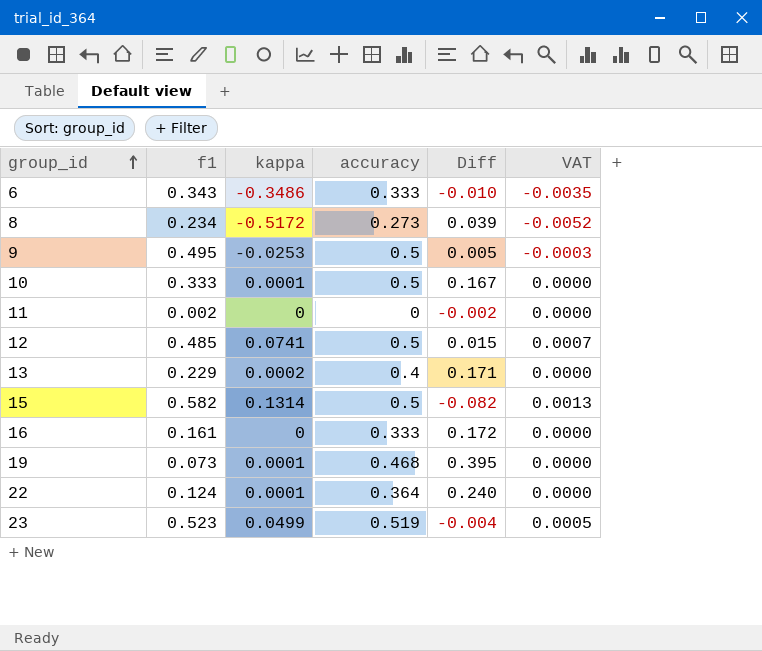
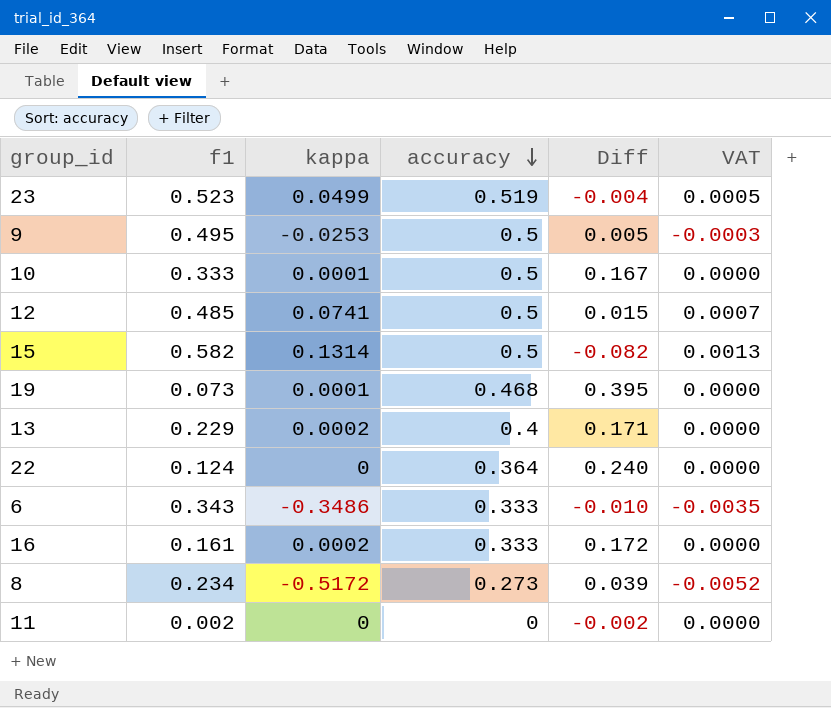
row order: group_id ascending -> accuracy descending
22 | kappa: 0.0001 -> 0
16 | kappa: 0 -> 0.0002

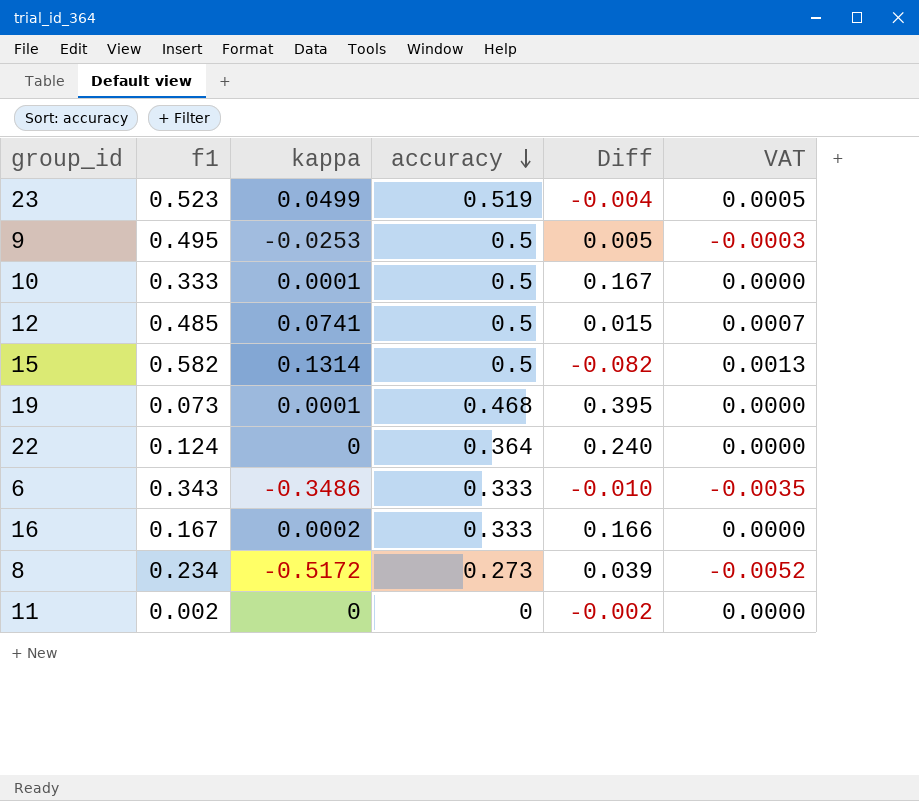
row 13: 0.229 | 0.0002 | 0.4 | 0.171 | 0.0000 -> none
16 | f1: 0.161 -> 0.167
16 | Diff: 0.172 -> 0.166

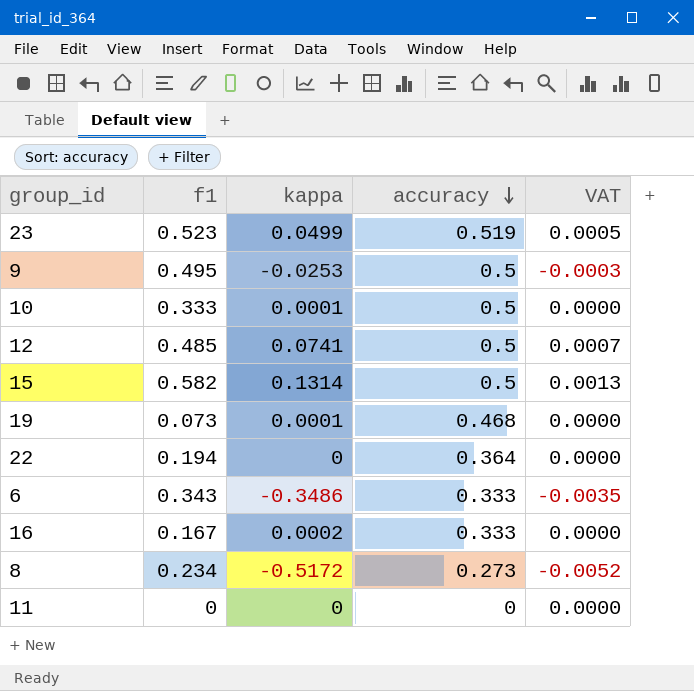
column Diff | formula: [accuracy] - [f1] -> none
22 | f1: 0.124 -> 0.194
11 | f1: 0.002 -> 0

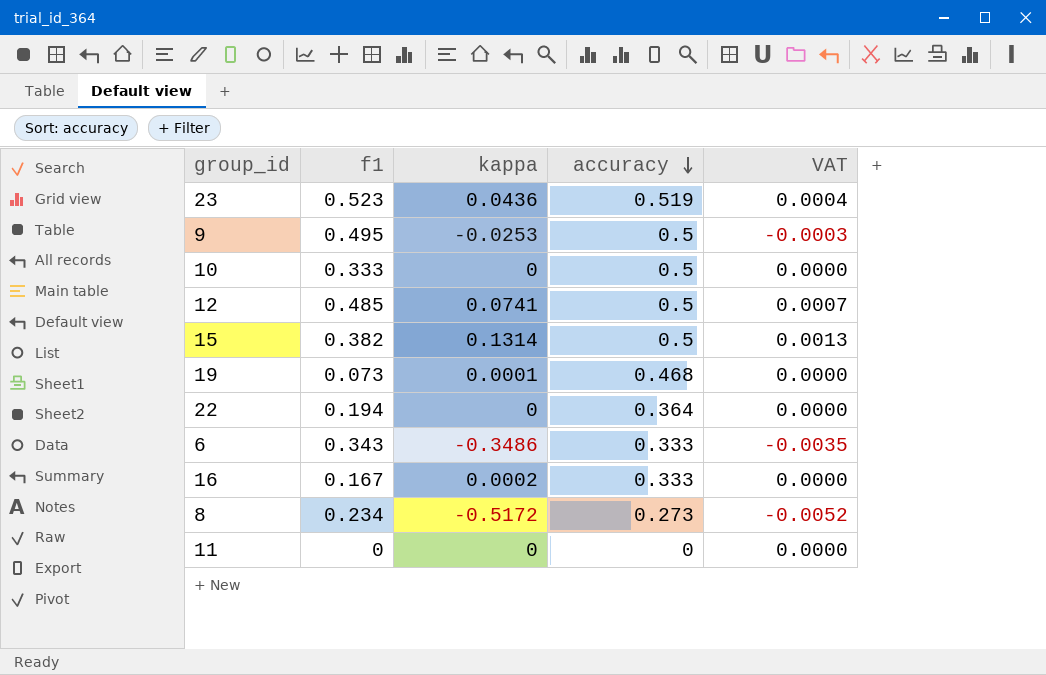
23 | kappa: 0.0499 -> 0.0436
23 | VAT: 0.0005 -> 0.0004
10 | kappa: 0.0001 -> 0
15 | f1: 0.582 -> 0.382

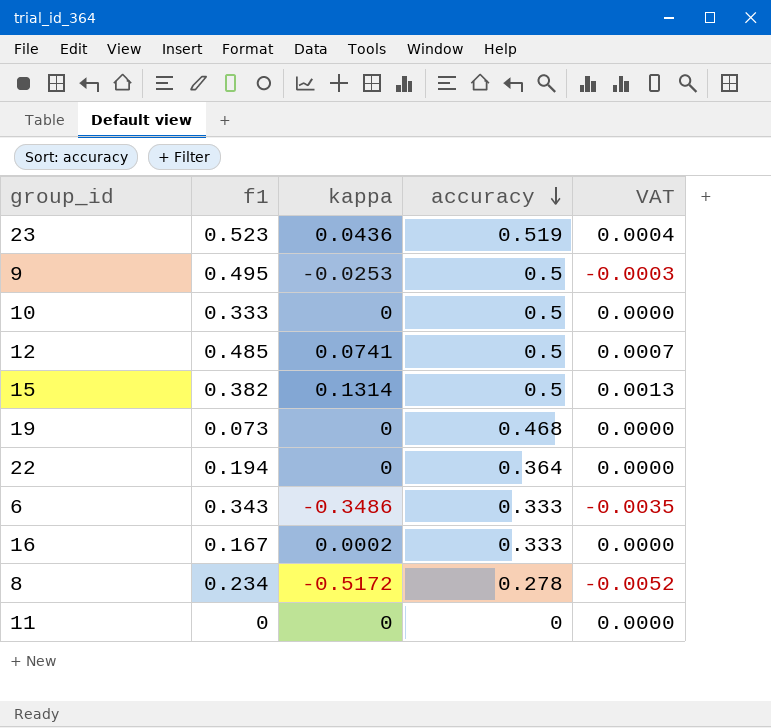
19 | kappa: 0.0001 -> 0
8 | accuracy: 0.273 -> 0.278

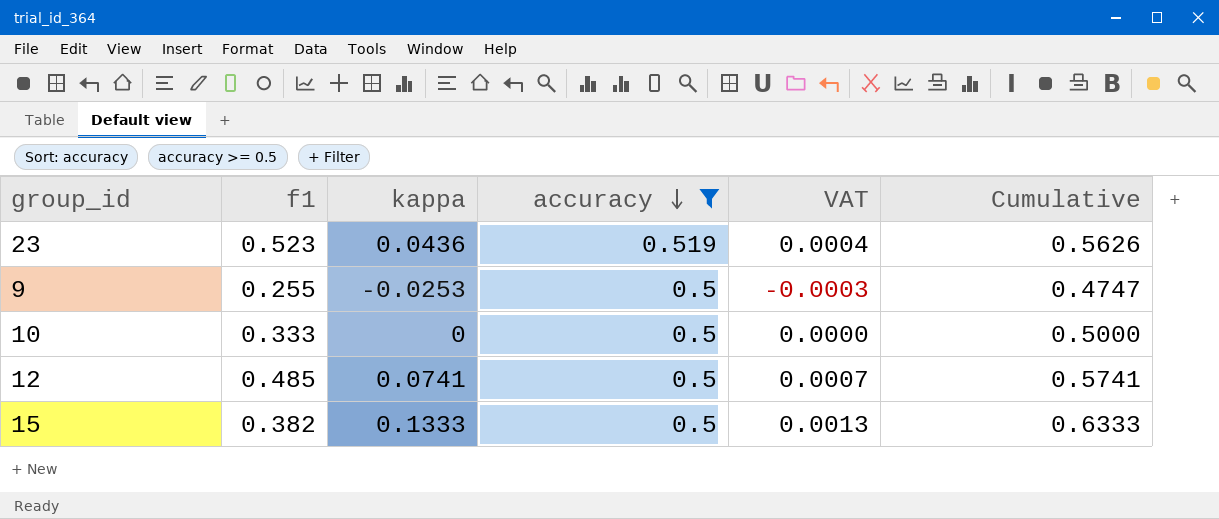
filter: none -> accuracy >= 0.5
column Cumulative | formula: none -> [kappa] + [accuracy]
9 | f1: 0.495 -> 0.255
15 | kappa: 0.1314 -> 0.1333

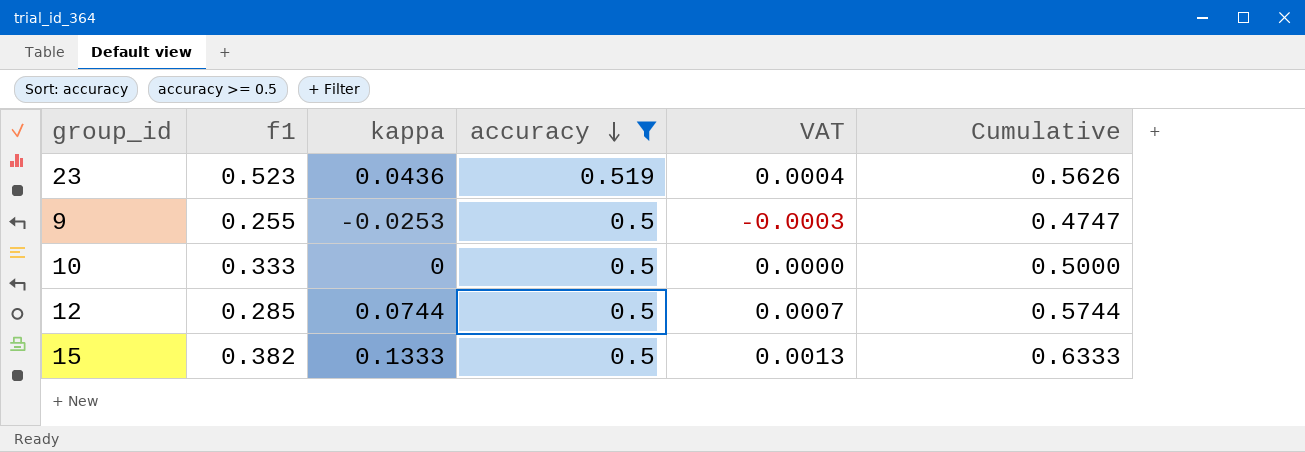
12 | f1: 0.485 -> 0.285
12 | kappa: 0.0741 -> 0.0744
12 | Cumulative: 0.5741 -> 0.5744

